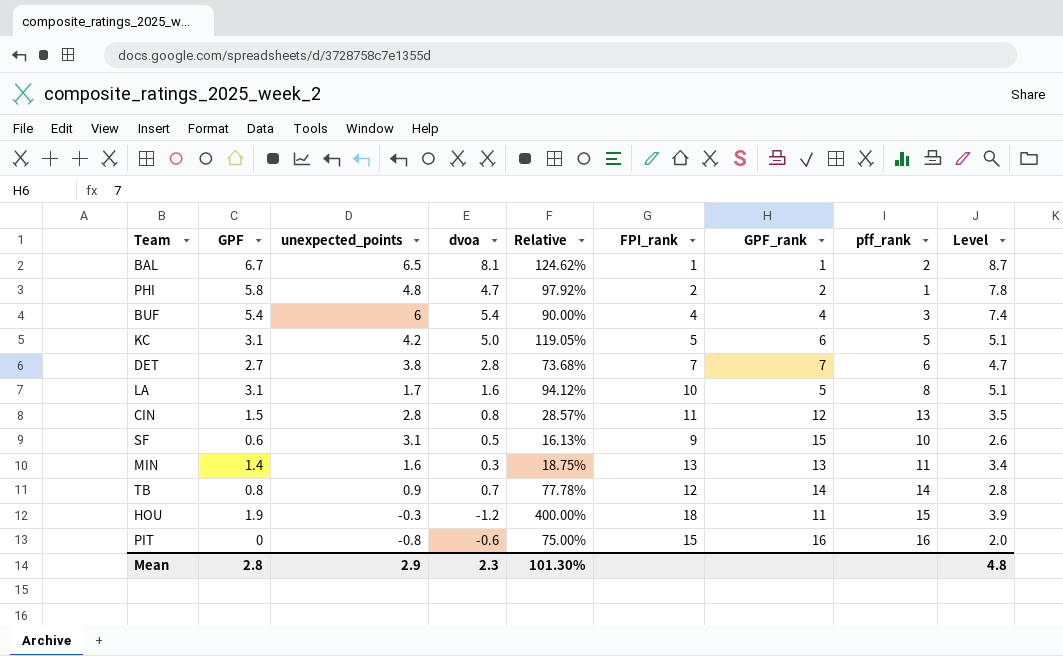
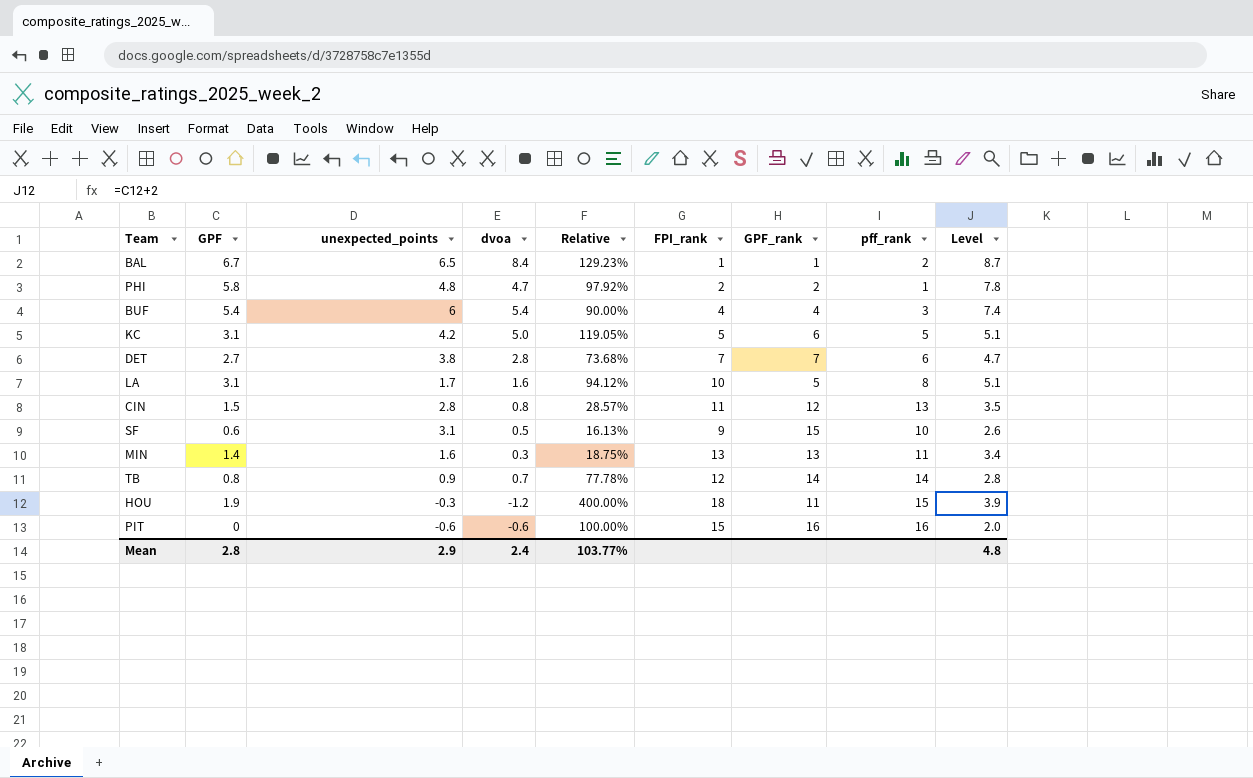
BAL | dvoa: 8.1 -> 8.4
BAL | Relative: 124.62% -> 129.23%
PIT | unexpected_points: -0.8 -> -0.6
PIT | Relative: 75.00% -> 100.00%
Mean | dvoa: 2.3 -> 2.4
Mean | Relative: 101.30% -> 103.77%

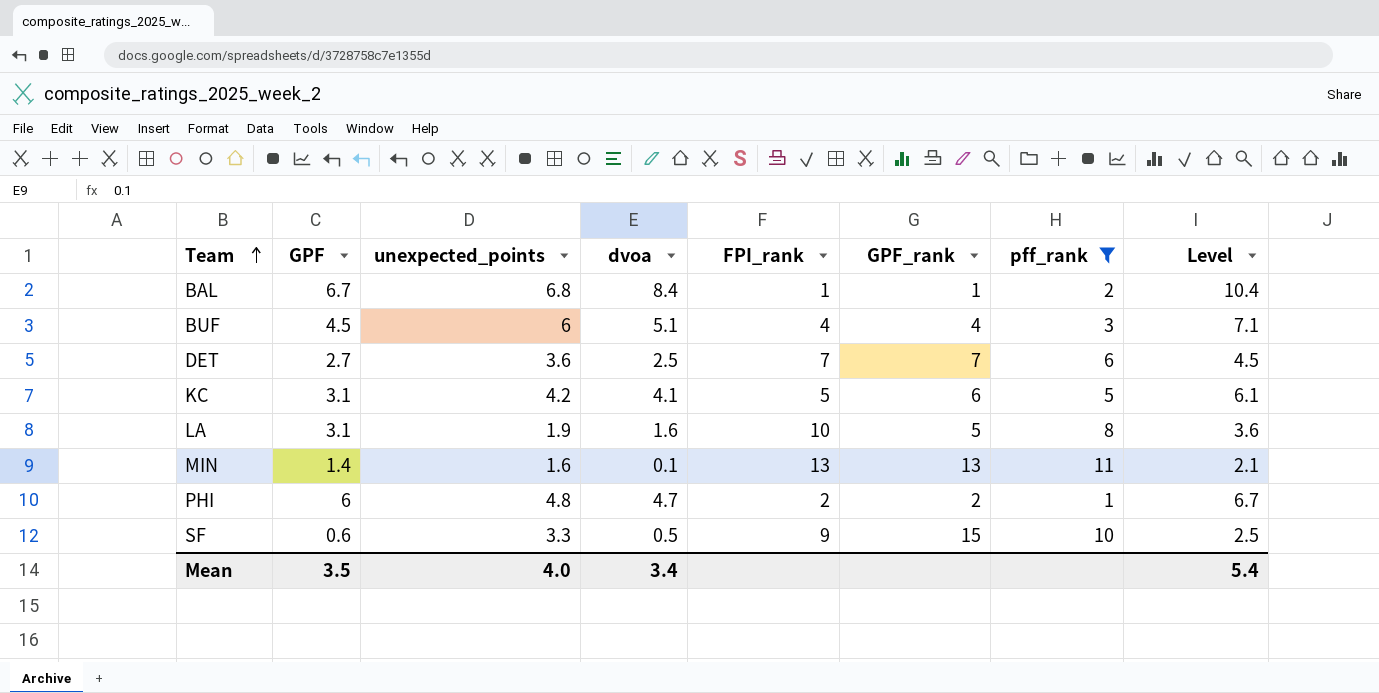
filter: none -> pff_rank <= 11
row order: none -> Team ascending
column Relative | formula: [dvoa] / [unexpected_points] -> none
column Level | formula: [GPF] + 2 -> [dvoa] + 2
BAL | unexpected_points: 6.5 -> 6.8
BUF | GPF: 5.4 -> 4.5
BUF | dvoa: 5.4 -> 5.1
DET | unexpected_points: 3.8 -> 3.6
DET | dvoa: 2.8 -> 2.5
KC | dvoa: 5.0 -> 4.1
LA | unexpected_points: 1.7 -> 1.9
MIN | dvoa: 0.3 -> 0.1
PHI | GPF: 5.8 -> 6
SF | unexpected_points: 3.1 -> 3.3
Mean | GPF: 2.8 -> 3.5
Mean | unexpected_points: 2.9 -> 4.0
Mean | dvoa: 2.4 -> 3.4
Mean | Level: 4.8 -> 5.4

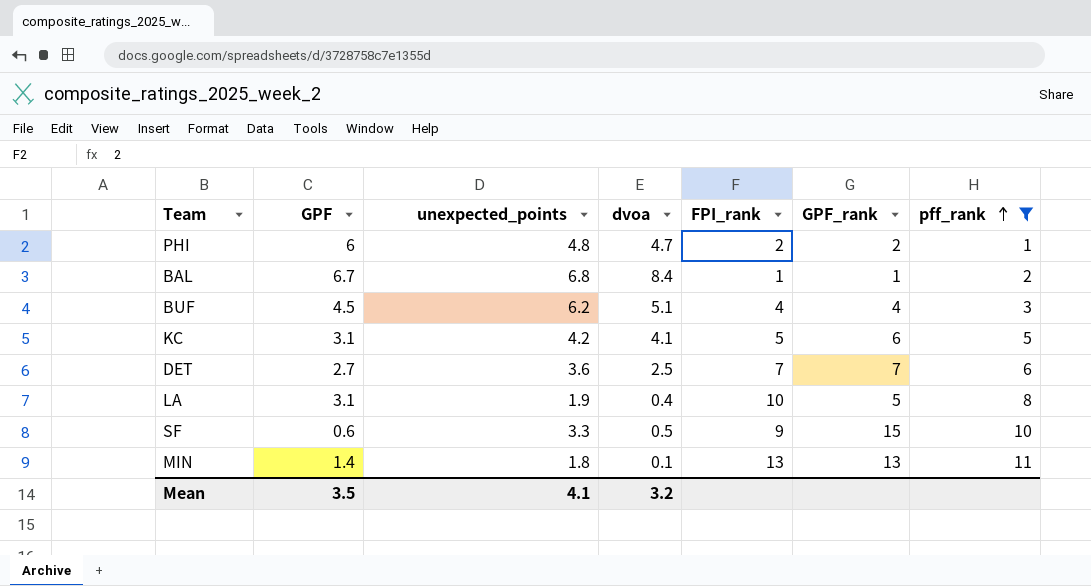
row order: Team ascending -> pff_rank ascending
column Level | formula: [dvoa] + 2 -> none
BUF | unexpected_points: 6 -> 6.2
LA | dvoa: 1.6 -> 0.4
MIN | unexpected_points: 1.6 -> 1.8
Mean | unexpected_points: 4.0 -> 4.1
Mean | dvoa: 3.4 -> 3.2

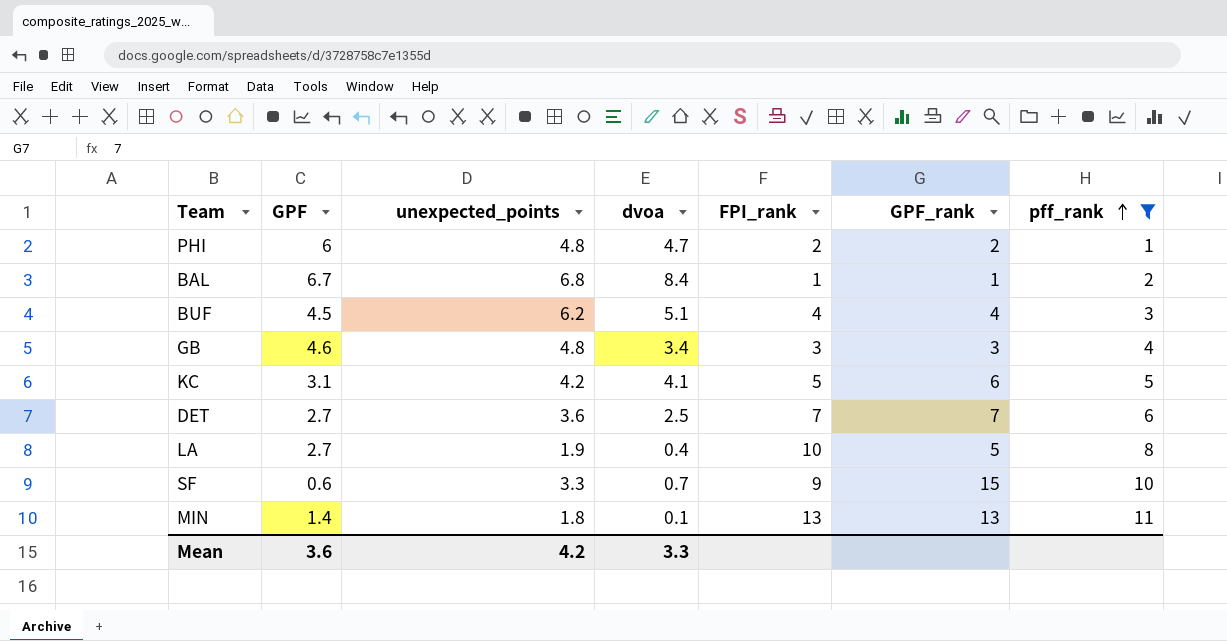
row GB: none -> 4.6 | 4.8 | 3.4 | 3 | 3 | 4
LA | GPF: 3.1 -> 2.7
SF | dvoa: 0.5 -> 0.7
Mean | GPF: 3.5 -> 3.6
Mean | unexpected_points: 4.1 -> 4.2
Mean | dvoa: 3.2 -> 3.3

